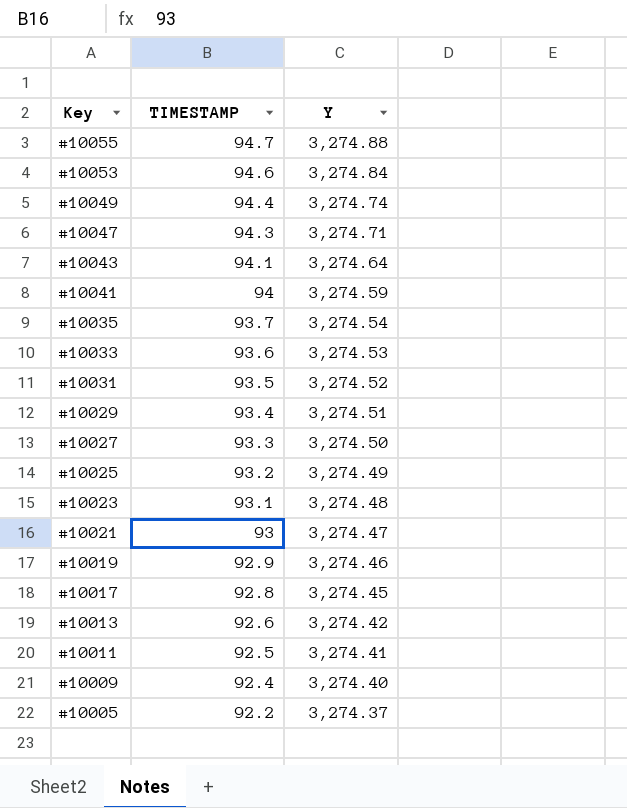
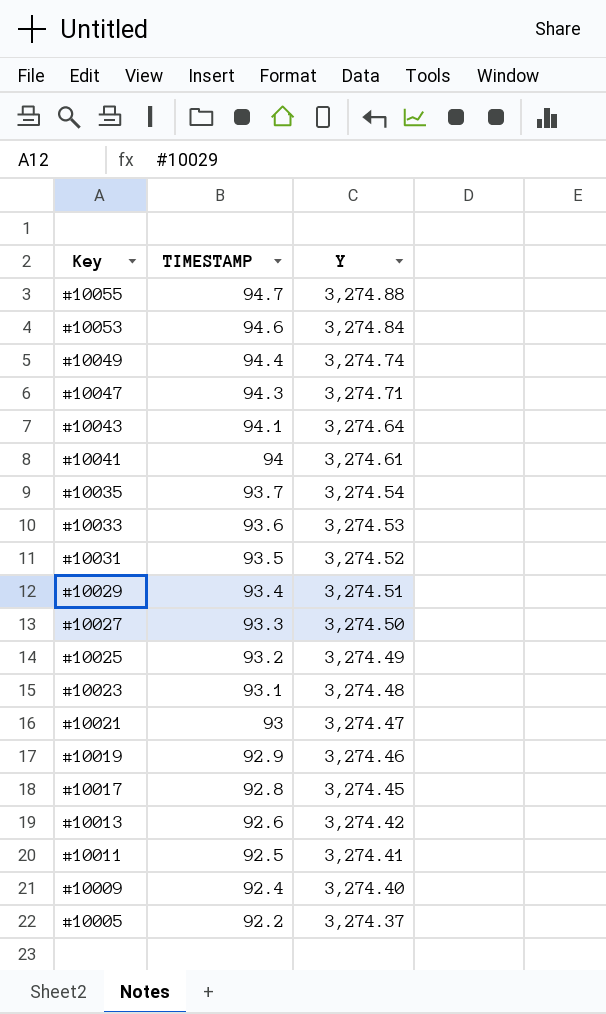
#10041 | Y: 3,274.59 -> 3,274.61

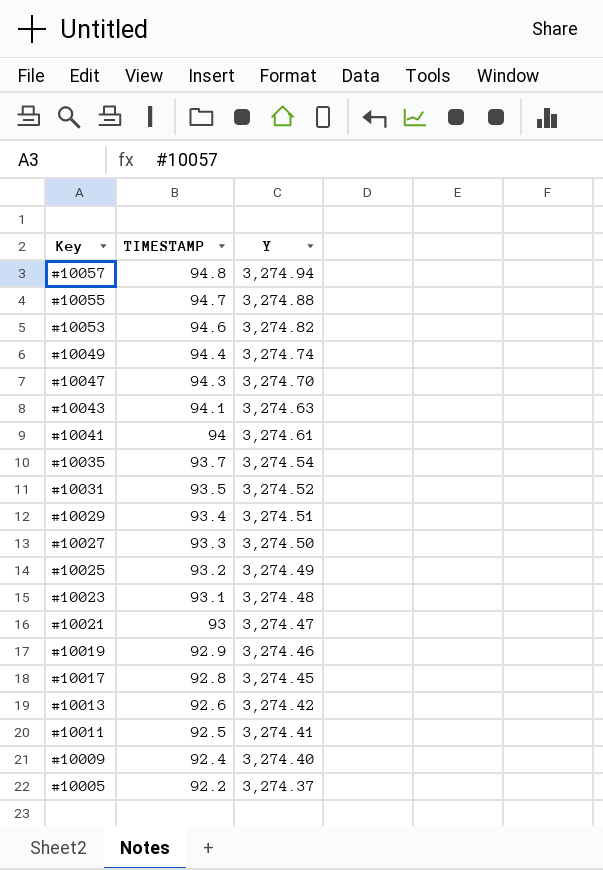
row #10033: 93.6 | 3,274.53 -> none
row #10057: none -> 94.8 | 3,274.94
#10053 | Y: 3,274.84 -> 3,274.82
#10047 | Y: 3,274.71 -> 3,274.70
#10043 | Y: 3,274.64 -> 3,274.63

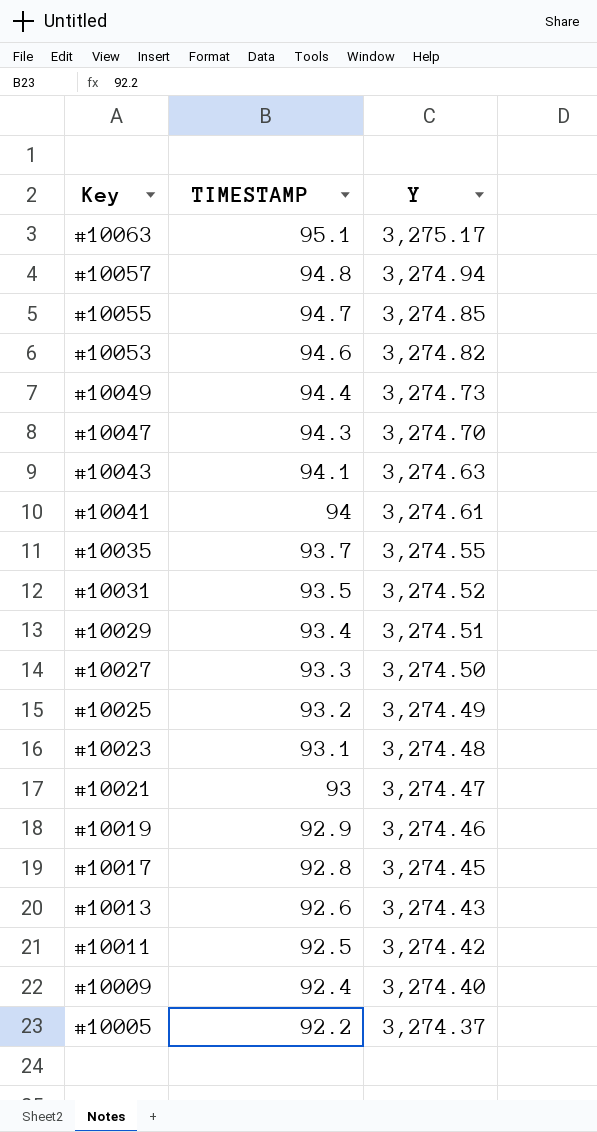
row #10063: none -> 95.1 | 3,275.17
#10055 | Y: 3,274.88 -> 3,274.85
#10049 | Y: 3,274.74 -> 3,274.73
#10035 | Y: 3,274.54 -> 3,274.55
#10013 | Y: 3,274.42 -> 3,274.43
#10011 | Y: 3,274.41 -> 3,274.42

